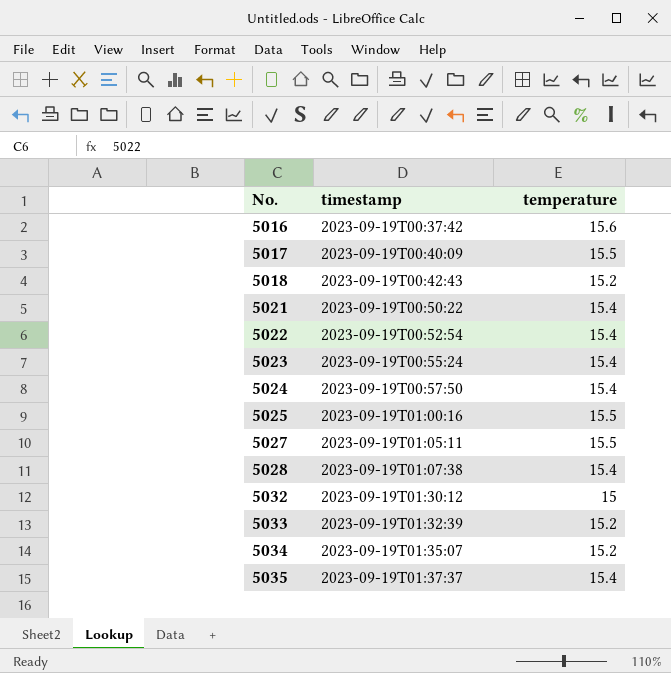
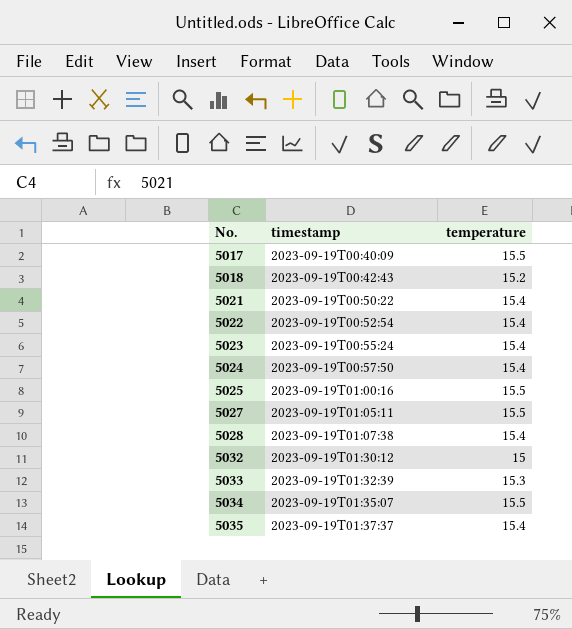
row 5016: 2023-09-19T00:37:42 | 15.6 -> none
5033 | temperature: 15.2 -> 15.3
5034 | temperature: 15.2 -> 15.5

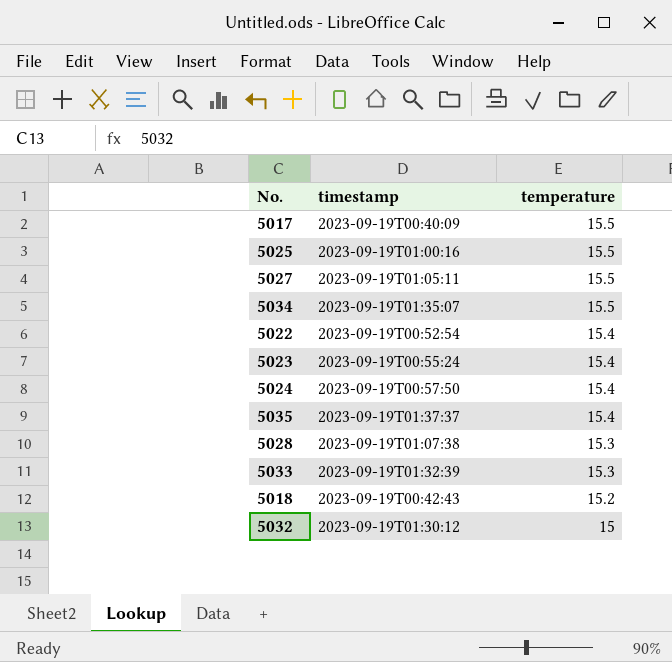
row order: No. ascending -> temperature descending
row 5021: 2023-09-19T00:50:22 | 15.4 -> none
5028 | temperature: 15.4 -> 15.3

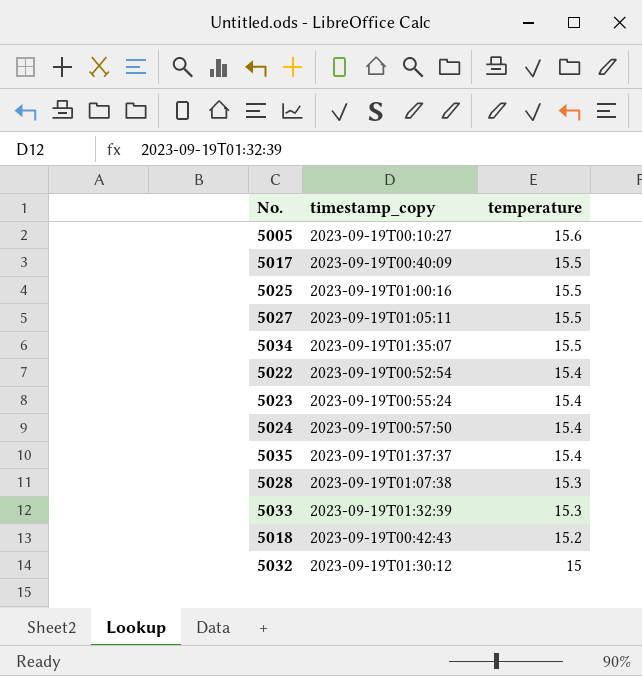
column name: timestamp -> timestamp_copy
row 5005: none -> 2023-09-19T00:10:27 | 15.6

